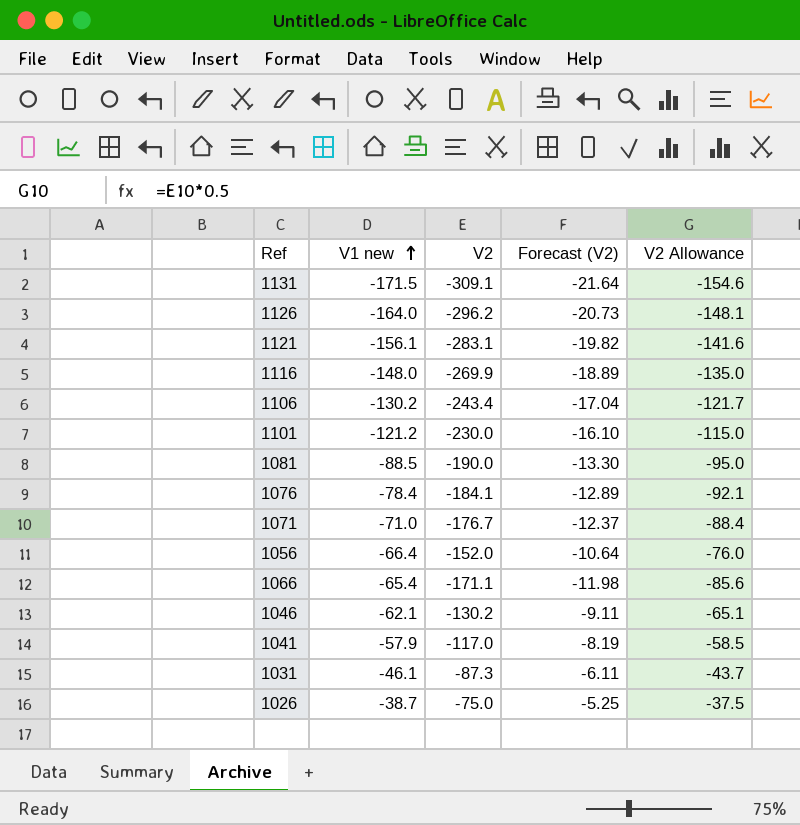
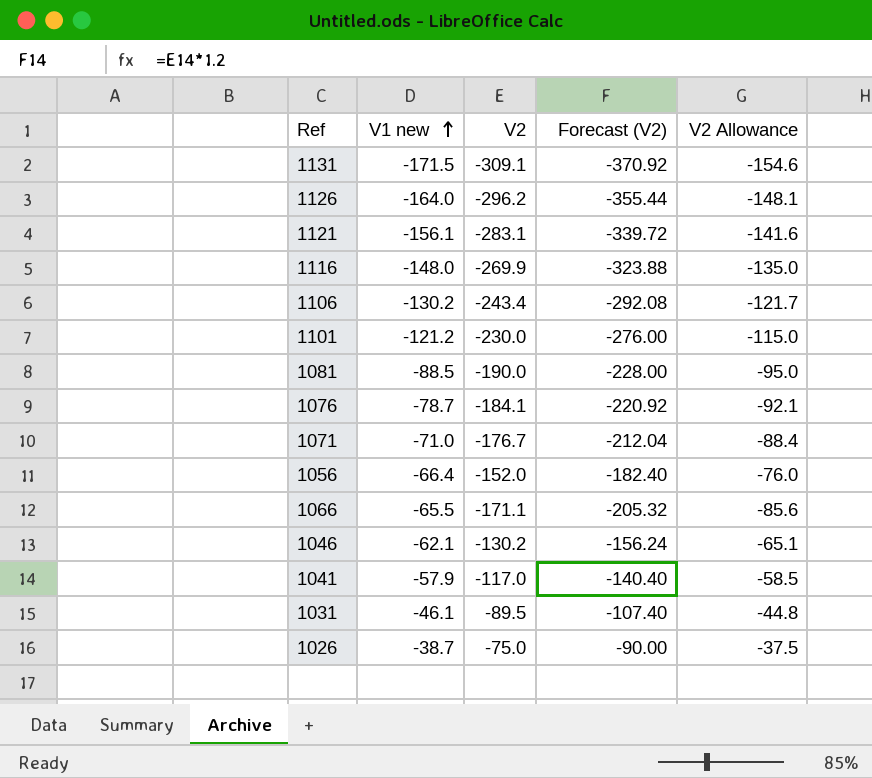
column Forecast (V2) | formula: [V2] * 0.07 -> [V2] * 1.2
1076 | V1 new: -78.4 -> -78.7
1066 | V1 new: -65.4 -> -65.5
1031 | V2: -87.3 -> -89.5
1031 | V2 Allowance: -43.7 -> -44.8

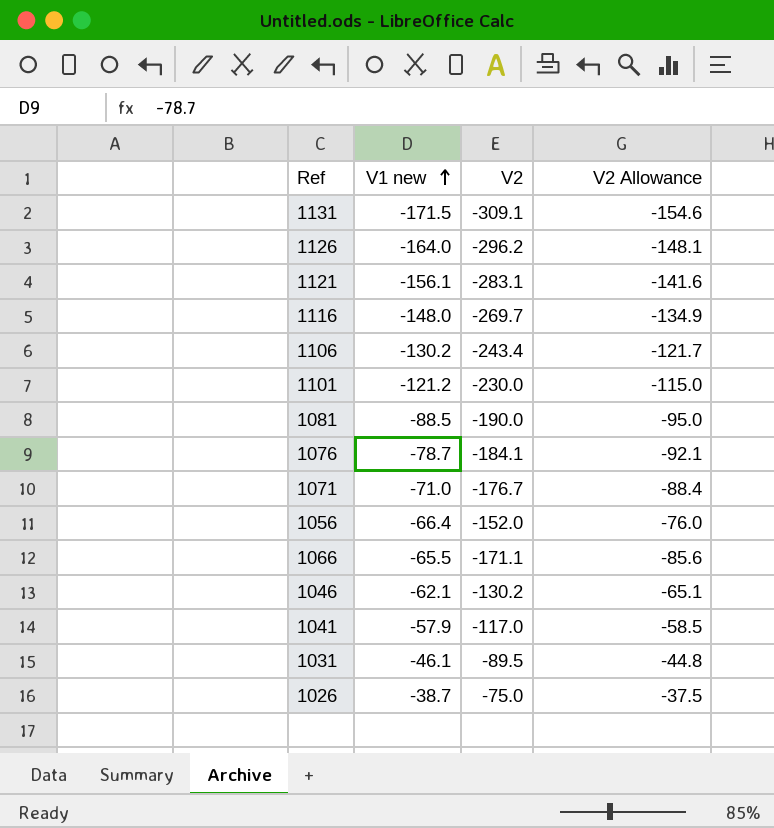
column Forecast (V2) | formula: [V2] * 1.2 -> none
1116 | V2: -269.9 -> -269.7
1116 | V2 Allowance: -135.0 -> -134.9

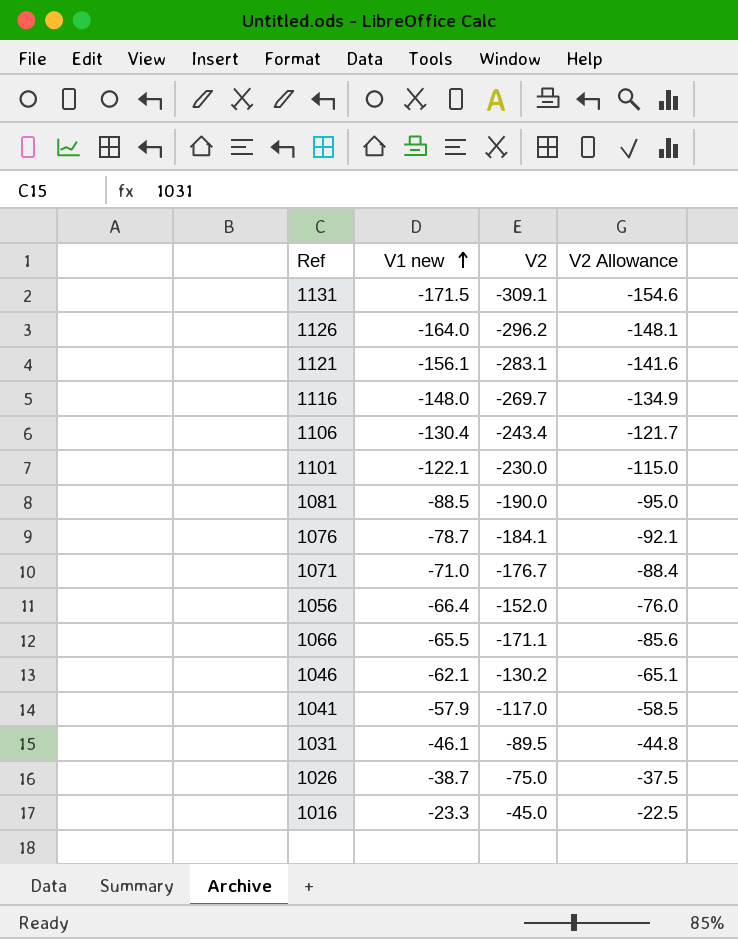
1106 | V1 new: -130.2 -> -130.4
1101 | V1 new: -121.2 -> -122.1
row 1016: none -> -23.3 | -45.0 | -22.5

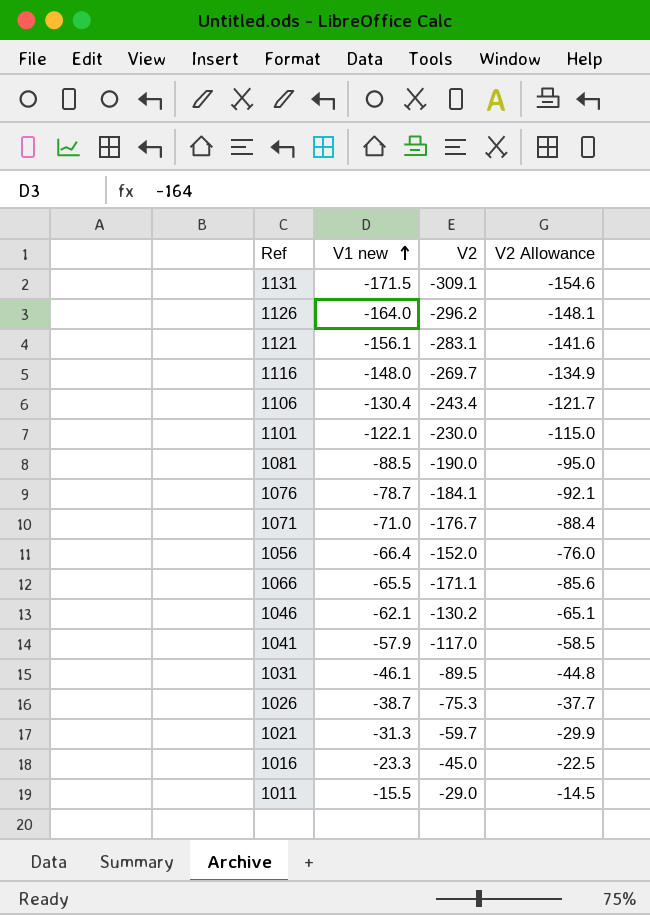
1026 | V2: -75.0 -> -75.3
1026 | V2 Allowance: -37.5 -> -37.7
row 1021: none -> -31.3 | -59.7 | -29.9
row 1011: none -> -15.5 | -29.0 | -14.5

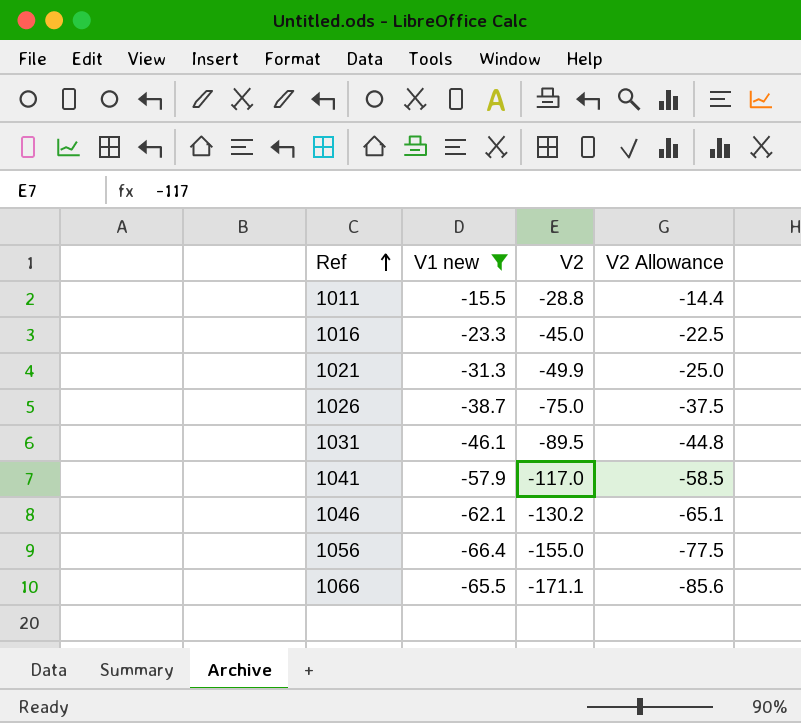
filter: none -> V1 new >= -66.4
row order: V1 new ascending -> Ref ascending
1011 | V2: -29.0 -> -28.8
1011 | V2 Allowance: -14.5 -> -14.4
1021 | V2: -59.7 -> -49.9
1021 | V2 Allowance: -29.9 -> -25.0
1026 | V2: -75.3 -> -75.0
1026 | V2 Allowance: -37.7 -> -37.5
1056 | V2: -152.0 -> -155.0
1056 | V2 Allowance: -76.0 -> -77.5

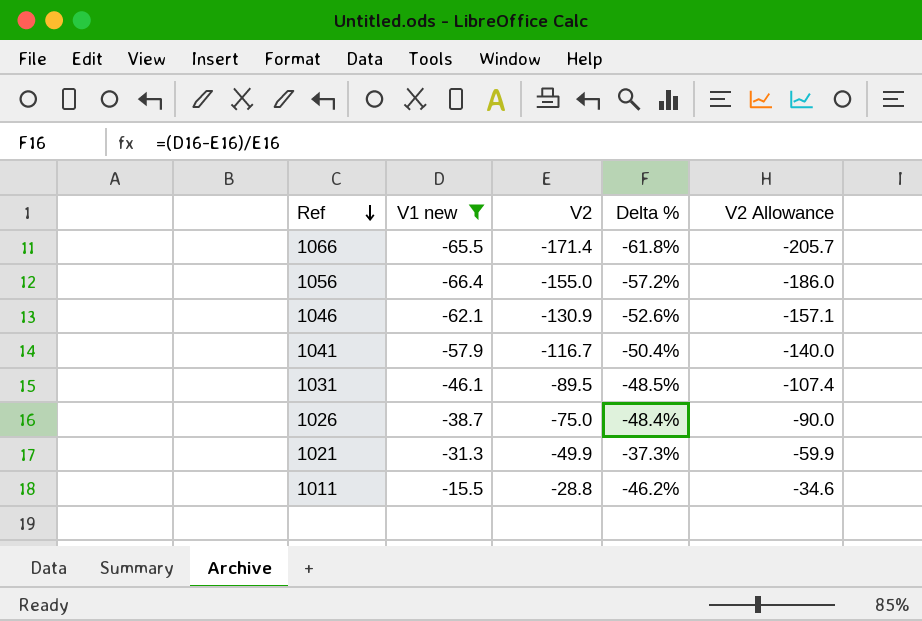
row order: Ref ascending -> Ref descending
column Delta % | formula: none -> ([V1 new] - [V2]) / [V2]
column V2 Allowance | formula: [V2] * 0.5 -> [V2] * 1.2
row 1016: -23.3 | -45.0 | -22.5 -> none
1066 | V2: -171.1 -> -171.4
1046 | V2: -130.2 -> -130.9
1041 | V2: -117.0 -> -116.7

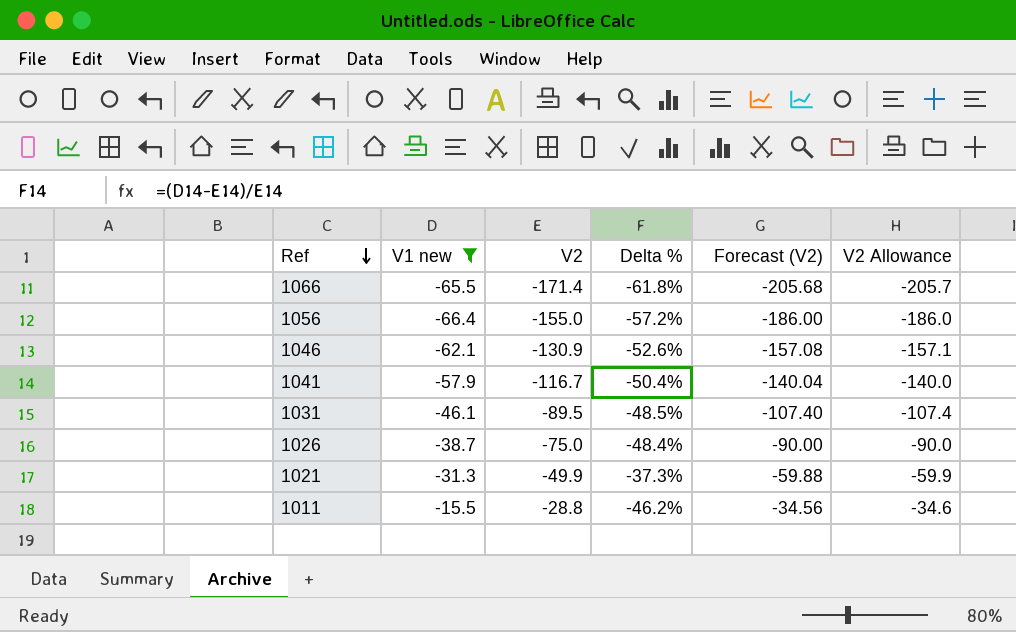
column Forecast (V2) | formula: none -> [V2] * 1.2

